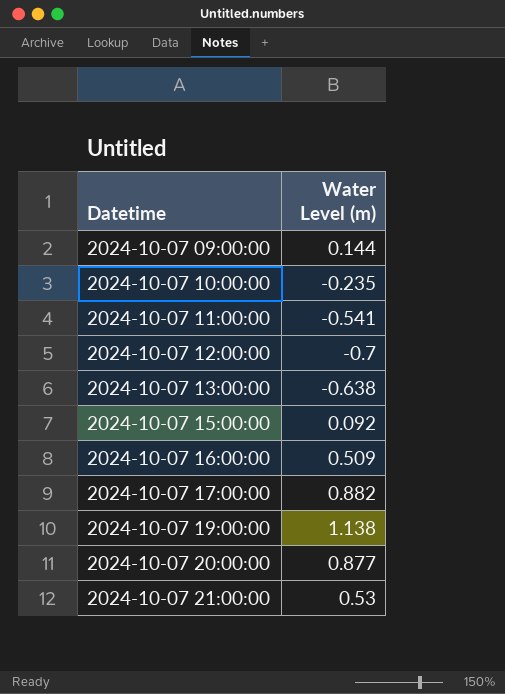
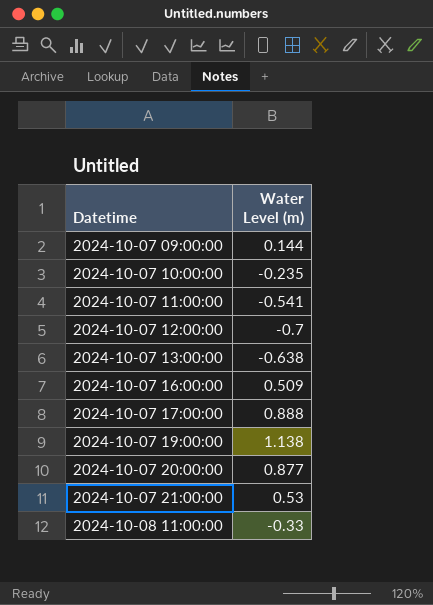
row 2024-10-07 15:00:00: 0.092 -> none
2024-10-07 17:00:00 | Water Level (m): 0.882 -> 0.888
row 2024-10-08 11:00:00: none -> -0.33

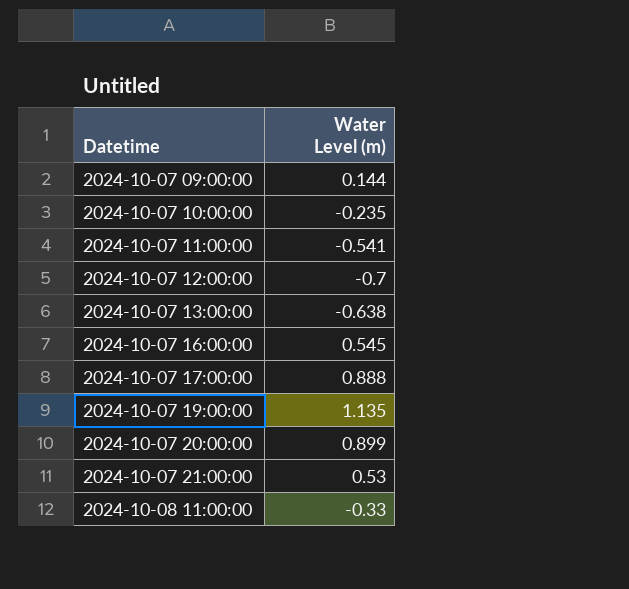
2024-10-07 16:00:00 | Water Level (m): 0.509 -> 0.545
2024-10-07 19:00:00 | Water Level (m): 1.138 -> 1.135
2024-10-07 20:00:00 | Water Level (m): 0.877 -> 0.899

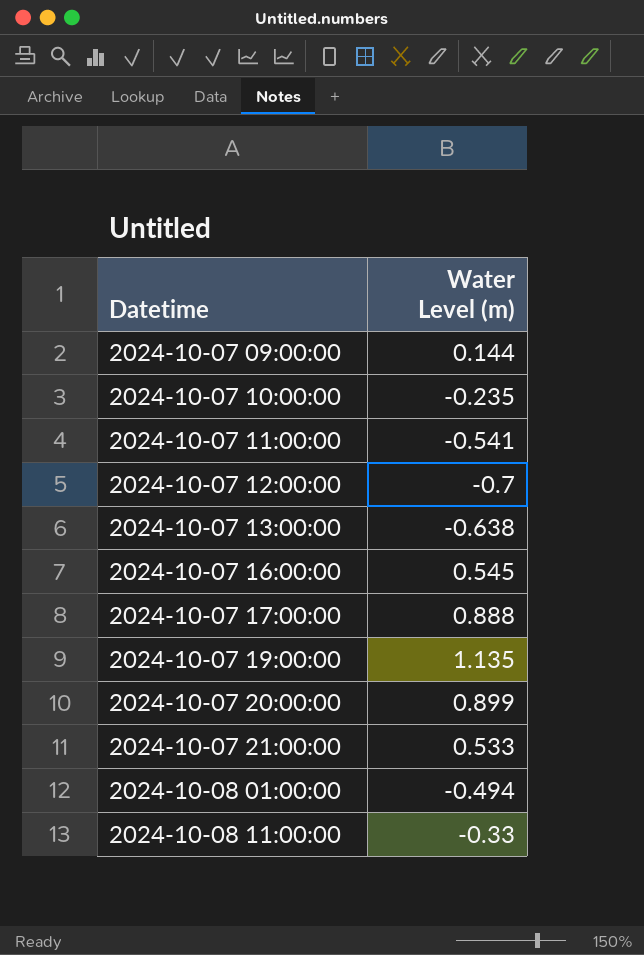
2024-10-07 21:00:00 | Water Level (m): 0.53 -> 0.533
row 2024-10-08 01:00:00: none -> -0.494

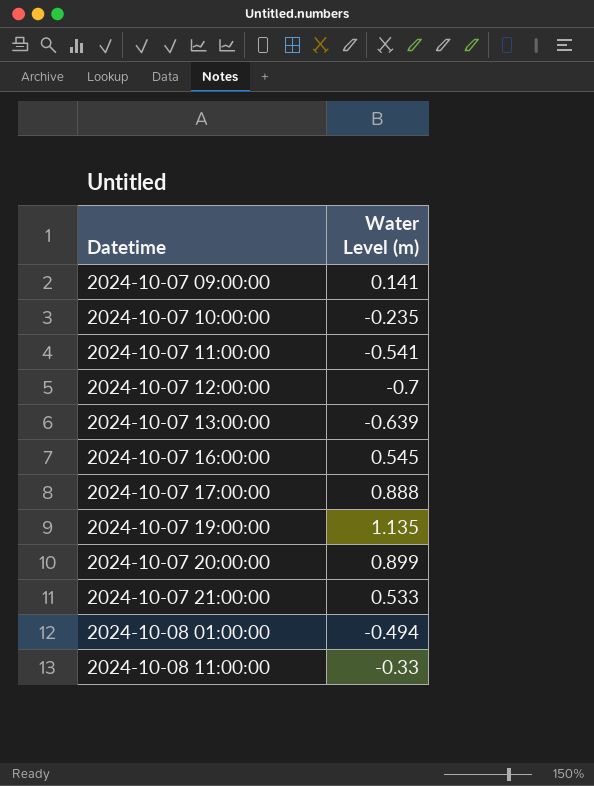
2024-10-07 09:00:00 | Water Level (m): 0.144 -> 0.141
2024-10-07 13:00:00 | Water Level (m): -0.638 -> -0.639

